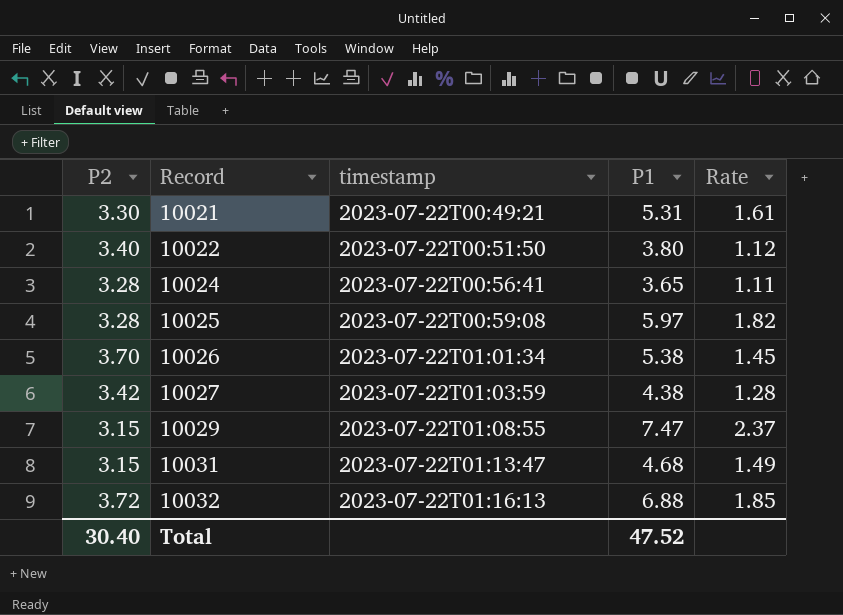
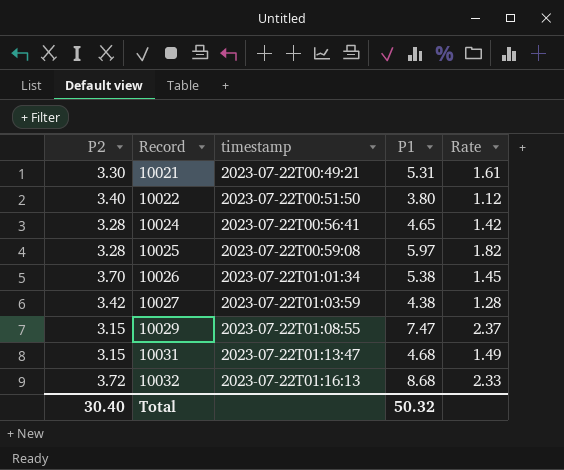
10024 | P1: 3.65 -> 4.65
10024 | Rate: 1.11 -> 1.42
10032 | P1: 6.88 -> 8.68
10032 | Rate: 1.85 -> 2.33
Total | P1: 47.52 -> 50.32

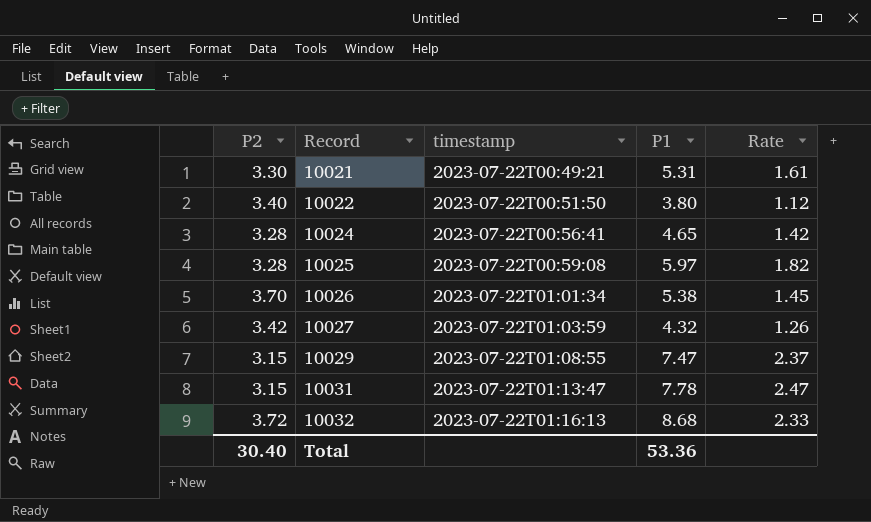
10027 | P1: 4.38 -> 4.32
10027 | Rate: 1.28 -> 1.26
10031 | P1: 4.68 -> 7.78
10031 | Rate: 1.49 -> 2.47
Total | P1: 50.32 -> 53.36

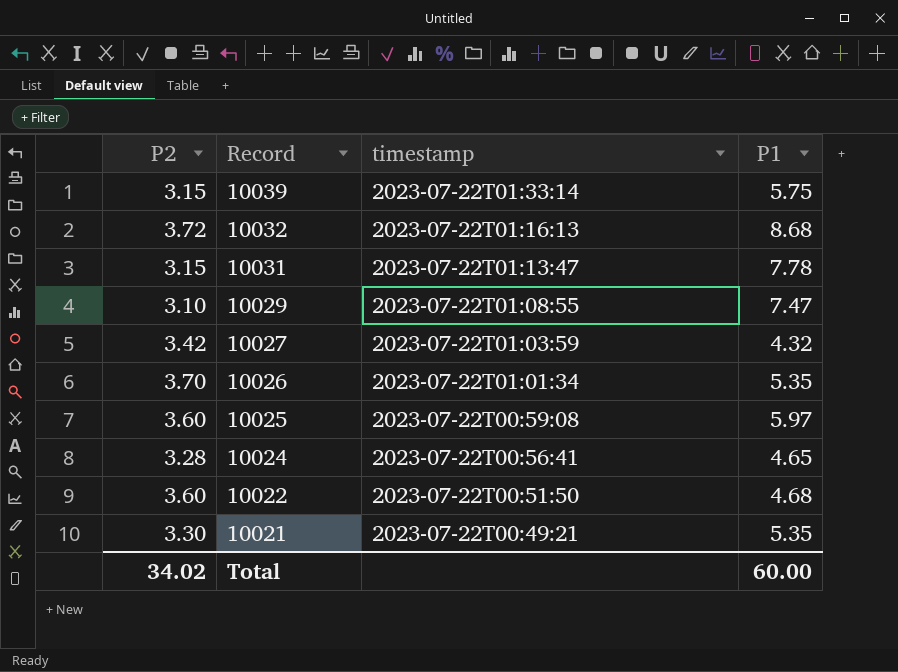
row order: Record ascending -> Record descending
column Rate | formula: [P1] / [P2] -> none
row 10039: none -> 3.15 | 2023-07-22T01:33:14 | 5.75
10029 | P2: 3.15 -> 3.10
10026 | P1: 5.38 -> 5.35
10025 | P2: 3.28 -> 3.60
10022 | P2: 3.40 -> 3.60
10022 | P1: 3.80 -> 4.68
10021 | P1: 5.31 -> 5.35
Total | P2: 30.40 -> 34.02
Total | P1: 53.36 -> 60.00

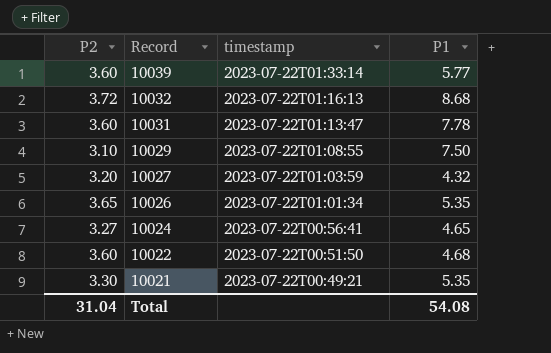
row 10025: 3.60 | 2023-07-22T00:59:08 | 5.97 -> none
10039 | P2: 3.15 -> 3.60
10039 | P1: 5.75 -> 5.77
10031 | P2: 3.15 -> 3.60
10029 | P1: 7.47 -> 7.50
10027 | P2: 3.42 -> 3.20
10026 | P2: 3.70 -> 3.65
10024 | P2: 3.28 -> 3.27
Total | P2: 34.02 -> 31.04
Total | P1: 60.00 -> 54.08

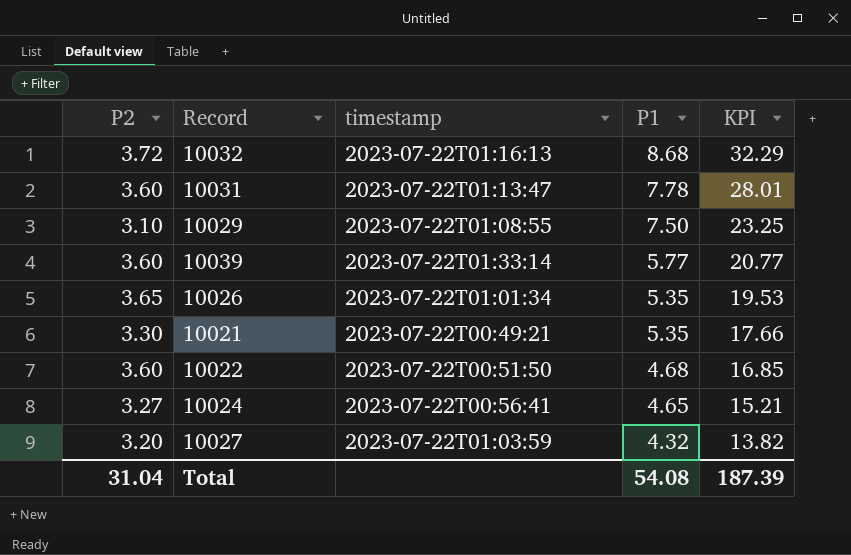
row order: Record descending -> P1 descending
column KPI | formula: none -> [P2] * [P1]

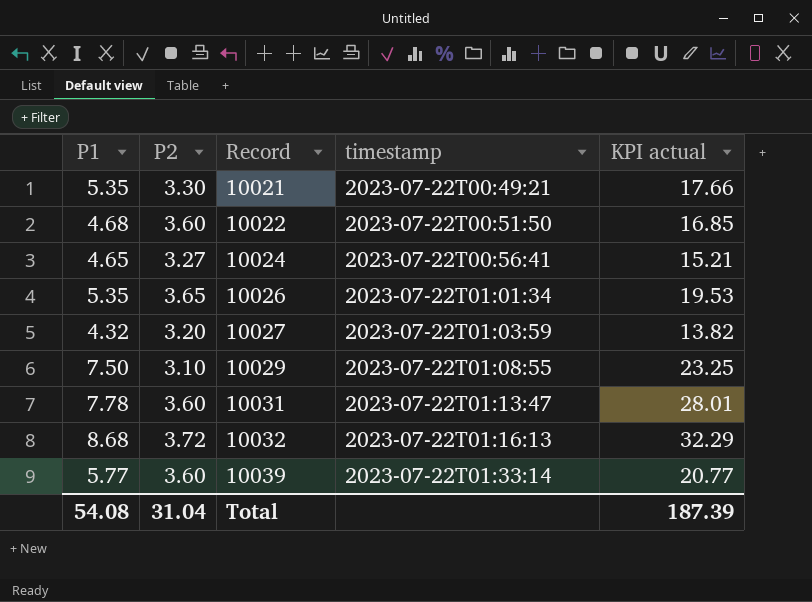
row order: P1 descending -> Record ascending
column P1 | position: 4 -> 1
column name: KPI -> KPI actual

